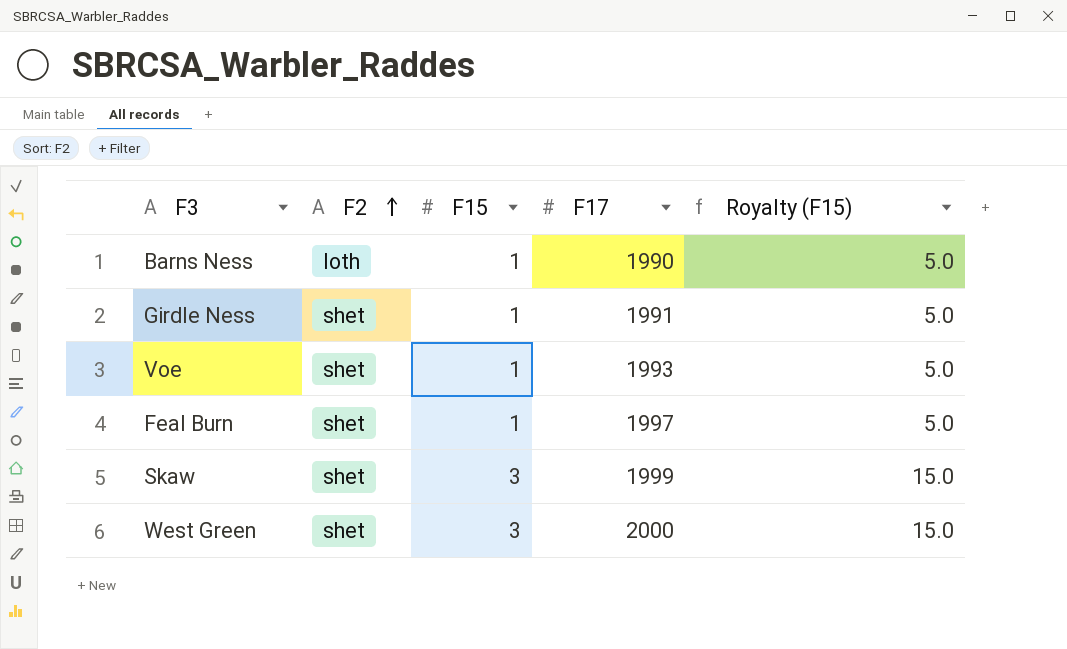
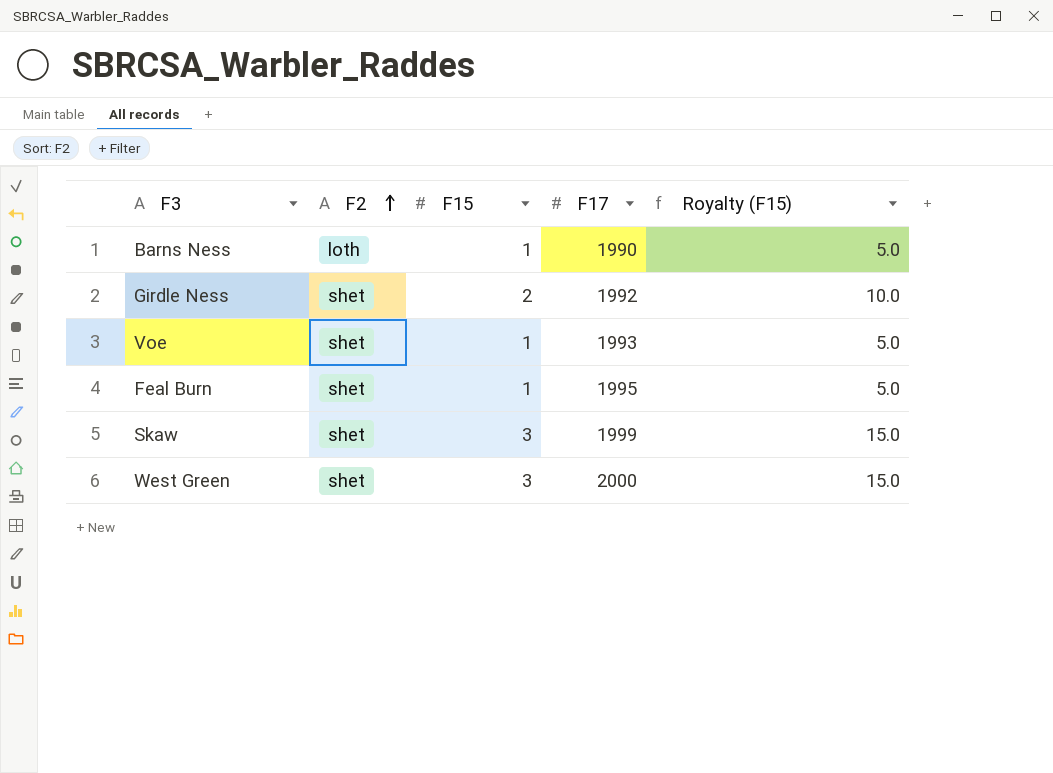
Girdle Ness | F15: 1 -> 2
Girdle Ness | F17: 1991 -> 1992
Girdle Ness | Royalty (F15): 5.0 -> 10.0
Feal Burn | F17: 1997 -> 1995

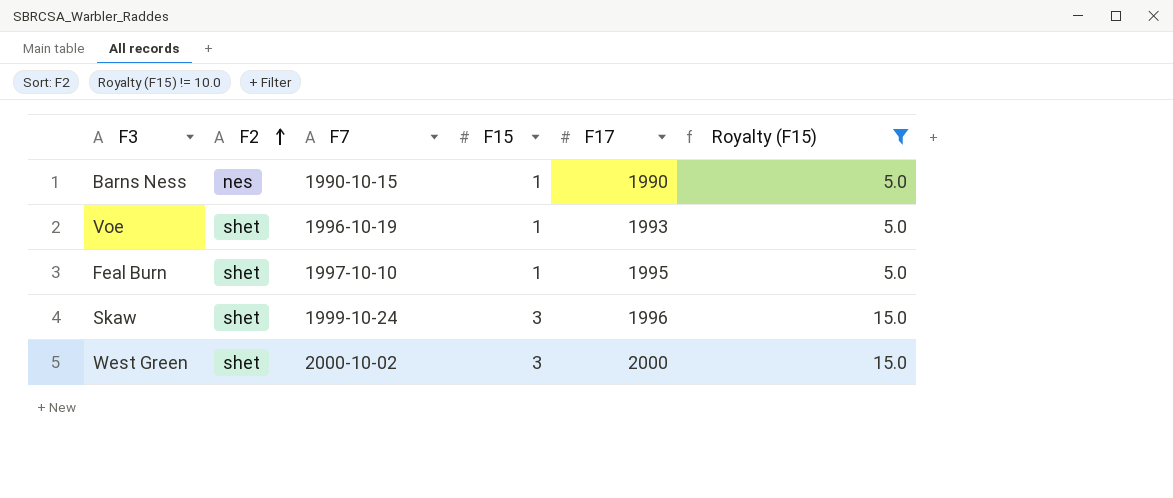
filter: none -> Royalty (F15) != 10.0
column F7 | position: none -> 3
Barns Ness | F2: loth -> nes
Skaw | F17: 1999 -> 1996

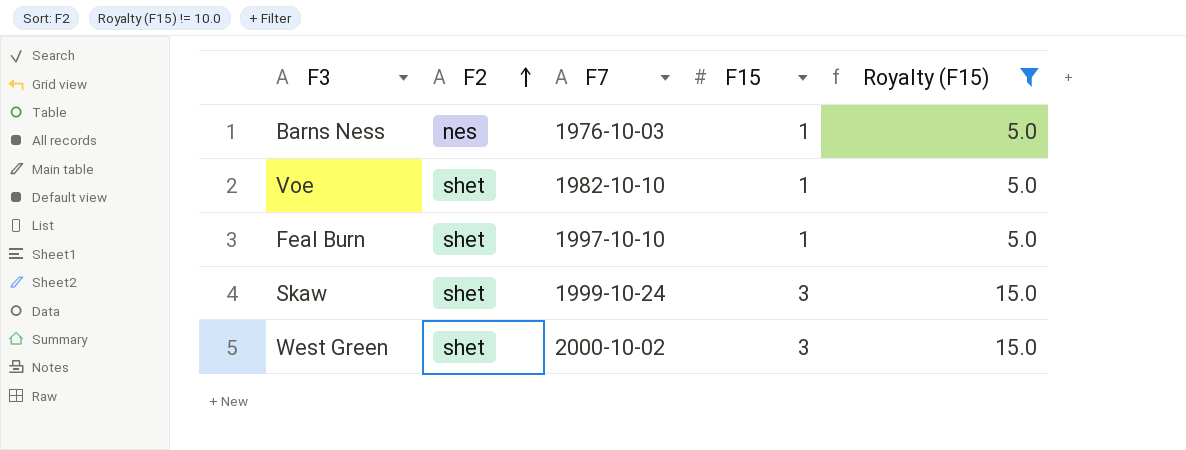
column F17 | position: 5 -> none
Barns Ness | F7: 1990-10-15 -> 1976-10-03
Voe | F7: 1996-10-19 -> 1982-10-10

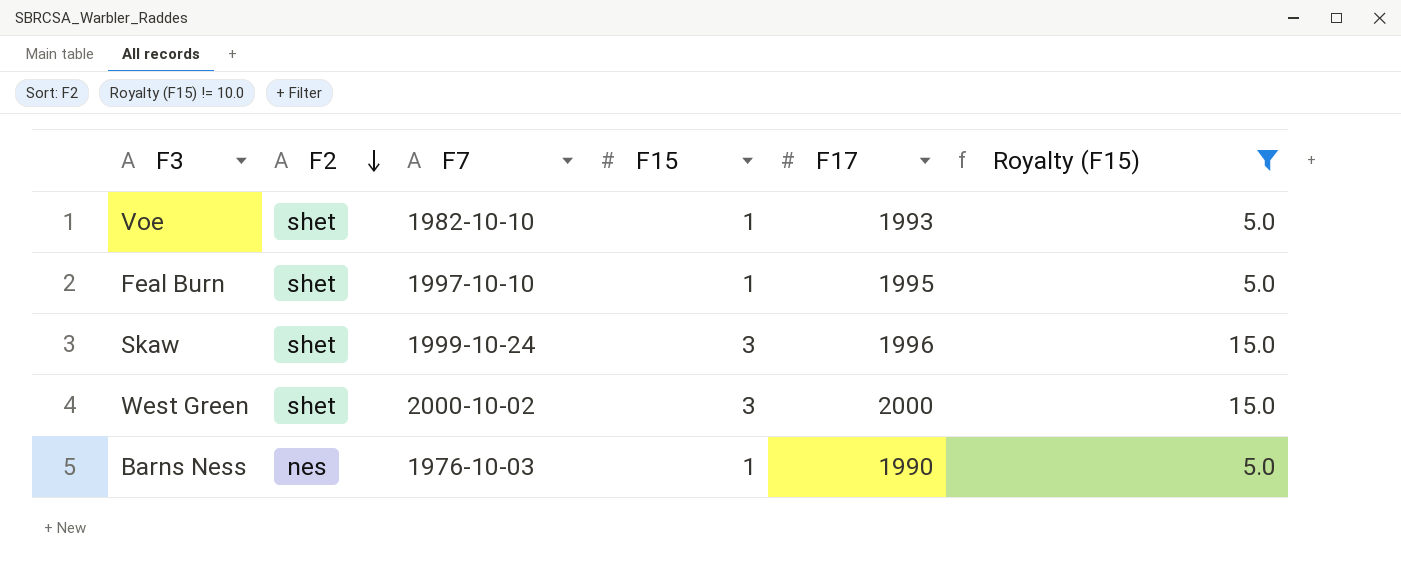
row order: F2 ascending -> F2 descending
column F17 | position: none -> 5

